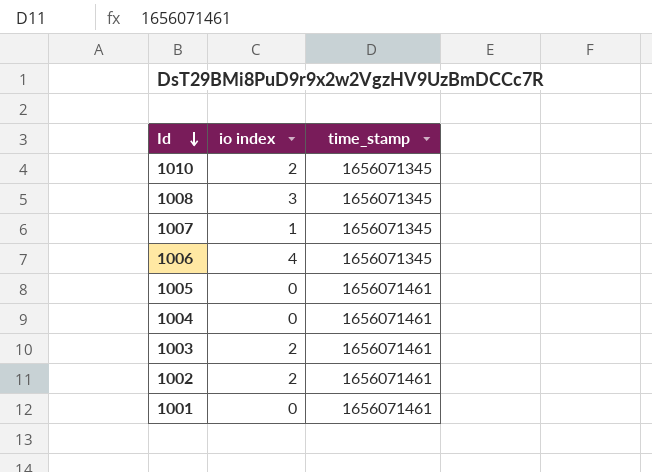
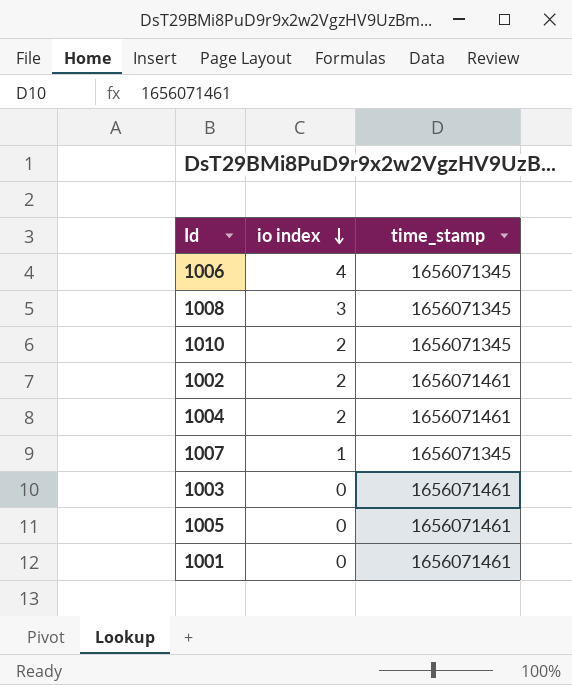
row order: Id descending -> io index descending
1004 | io index: 0 -> 2
1003 | io index: 2 -> 0

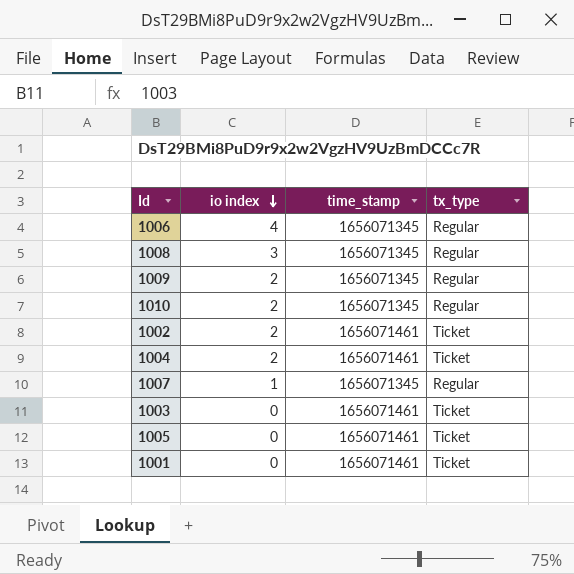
column tx_type | position: none -> 4
row 1009: none -> 2 | 1656071345 | Regular

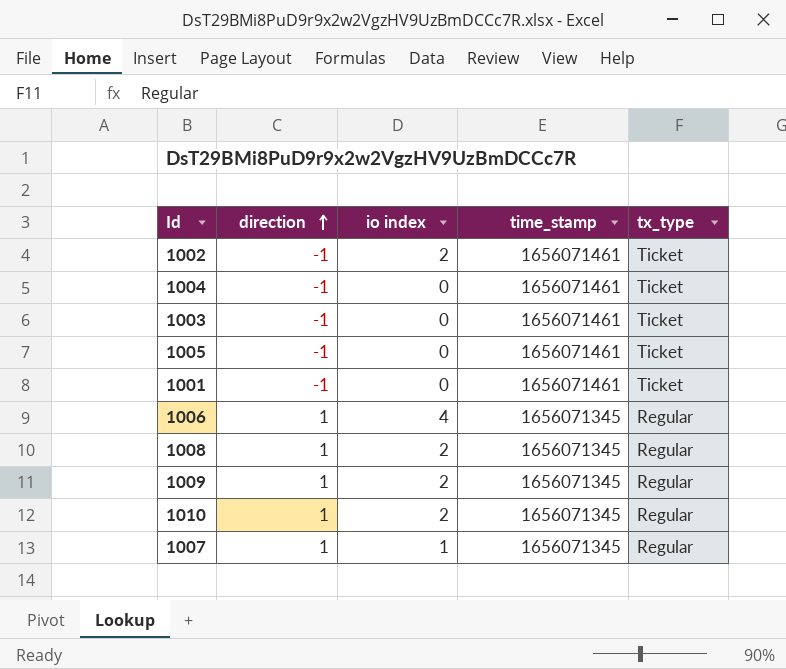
row order: io index descending -> direction ascending
column direction | position: none -> 2
1004 | io index: 2 -> 0
1008 | io index: 3 -> 2

